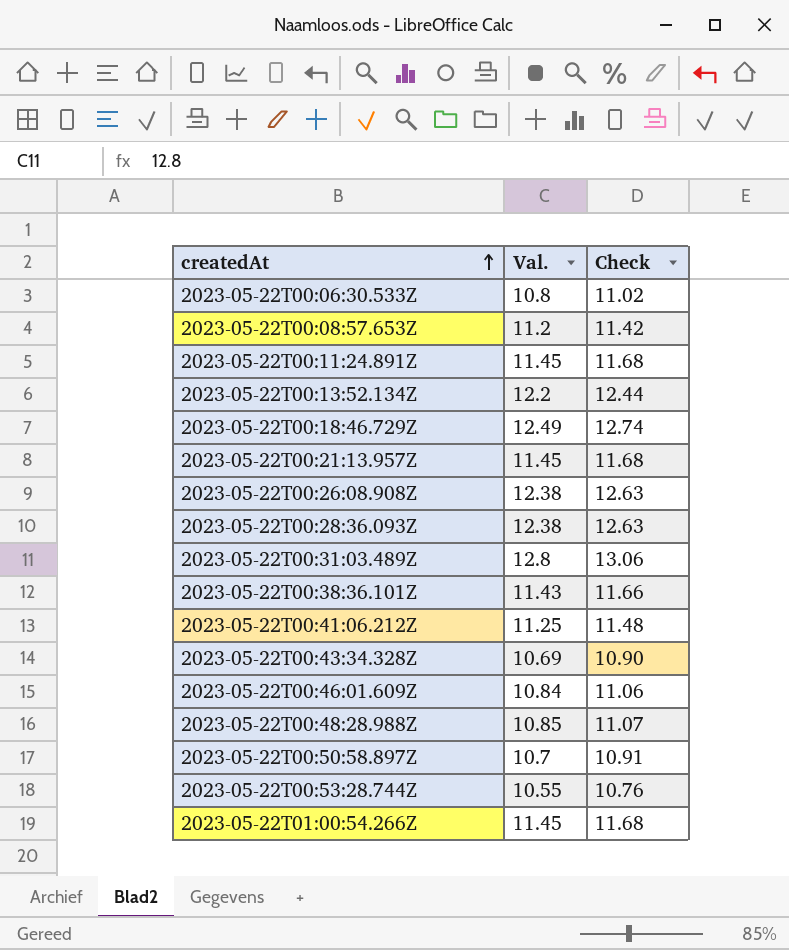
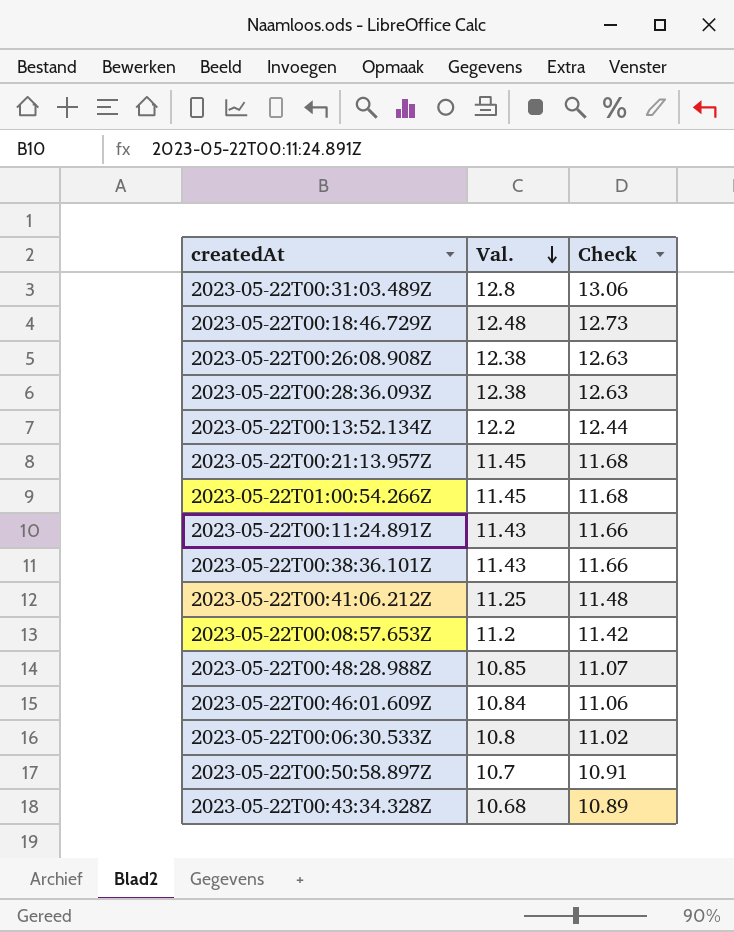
row order: createdAt ascending -> Val. descending
row 2023-05-22T00:53:28.744Z: 10.55 | 10.76 -> none
2023-05-22T00:18:46.729Z | Val.: 12.49 -> 12.48
2023-05-22T00:18:46.729Z | Check: 12.74 -> 12.73
2023-05-22T00:11:24.891Z | Val.: 11.45 -> 11.43
2023-05-22T00:11:24.891Z | Check: 11.68 -> 11.66
2023-05-22T00:43:34.328Z | Val.: 10.69 -> 10.68
2023-05-22T00:43:34.328Z | Check: 10.90 -> 10.89

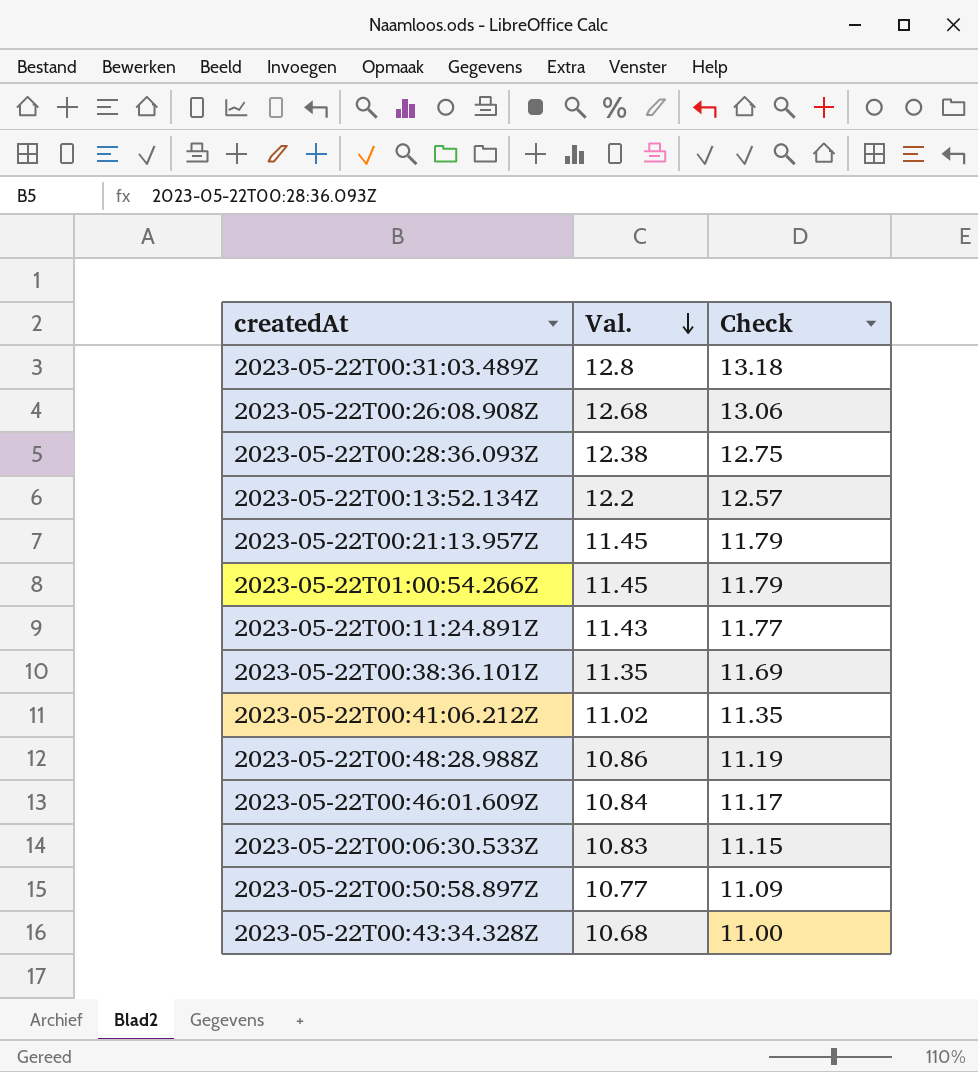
column Check | formula: [Val.] * 1.02 -> [Val.] * 1.03
row 2023-05-22T00:18:46.729Z: 12.48 | 12.73 -> none
row 2023-05-22T00:08:57.653Z: 11.2 | 11.42 -> none
2023-05-22T00:26:08.908Z | Val.: 12.38 -> 12.68
2023-05-22T00:38:36.101Z | Val.: 11.43 -> 11.35
2023-05-22T00:41:06.212Z | Val.: 11.25 -> 11.02
2023-05-22T00:48:28.988Z | Val.: 10.85 -> 10.86
2023-05-22T00:06:30.533Z | Val.: 10.8 -> 10.83
2023-05-22T00:50:58.897Z | Val.: 10.7 -> 10.77

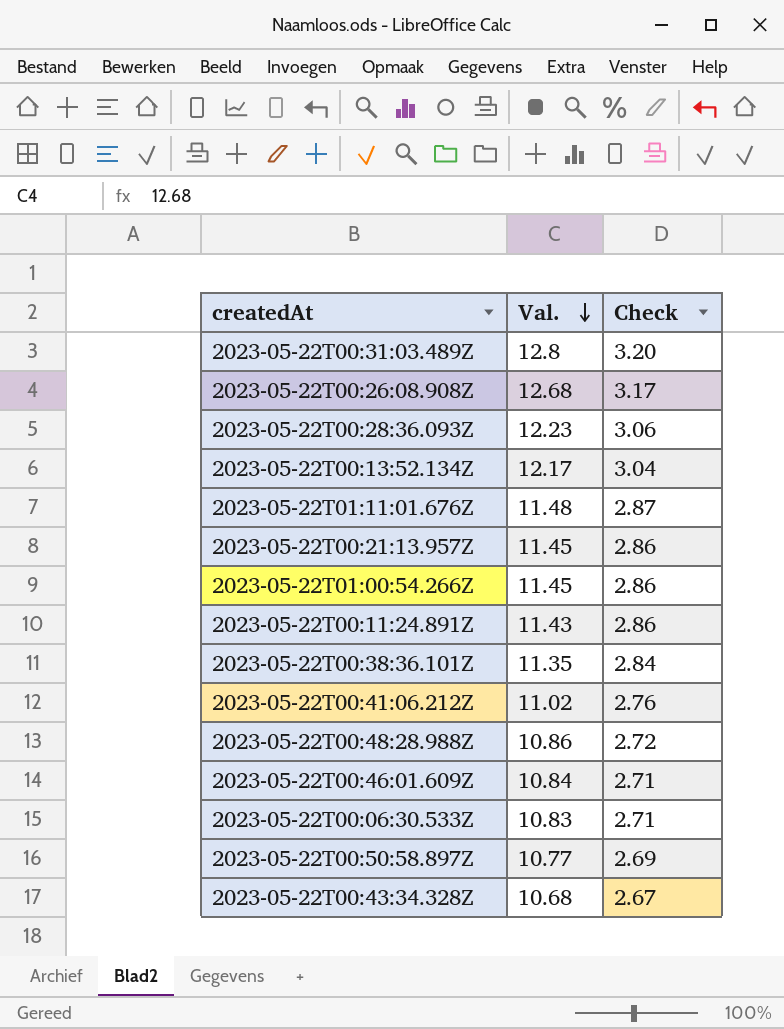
column Check | formula: [Val.] * 1.03 -> [Val.] * 0.25
2023-05-22T00:28:36.093Z | Val.: 12.38 -> 12.23
2023-05-22T00:13:52.134Z | Val.: 12.2 -> 12.17
row 2023-05-22T01:11:01.676Z: none -> 11.48 | 2.87

